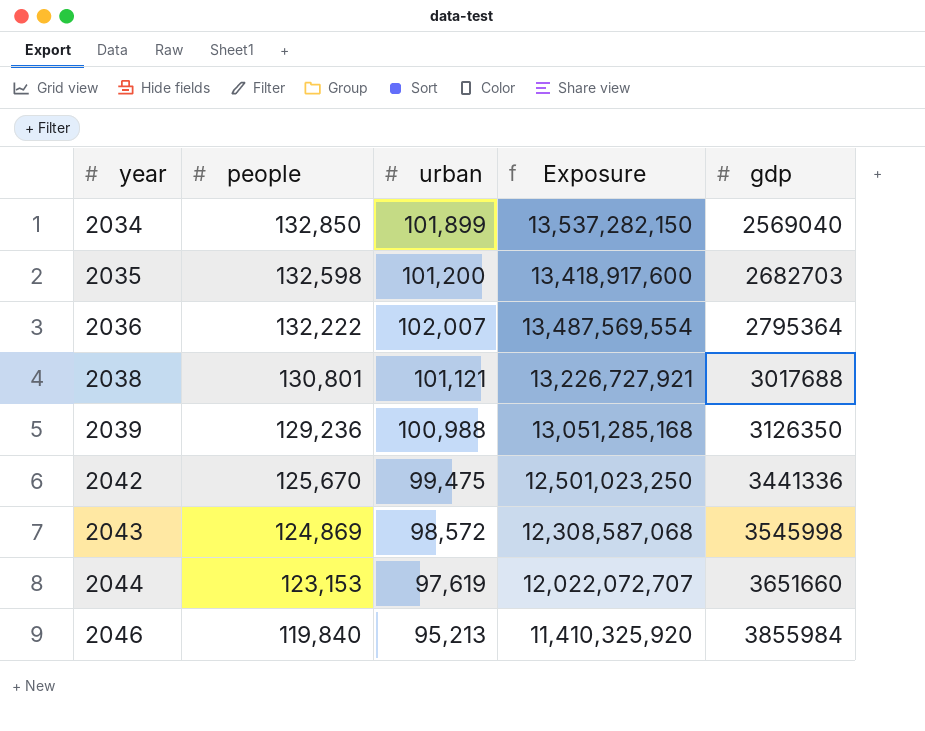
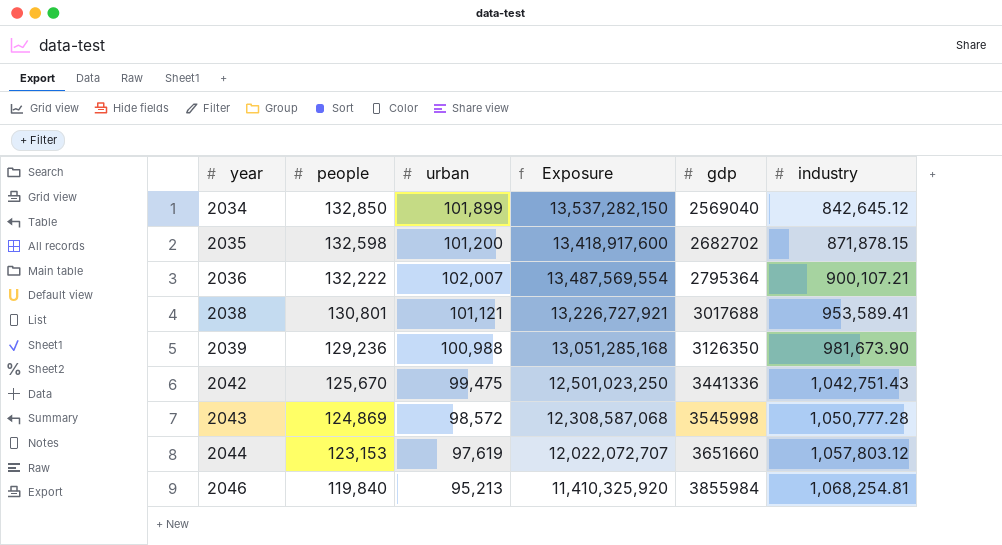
column industry | position: none -> 6
2035 | gdp: 2682703 -> 2682702

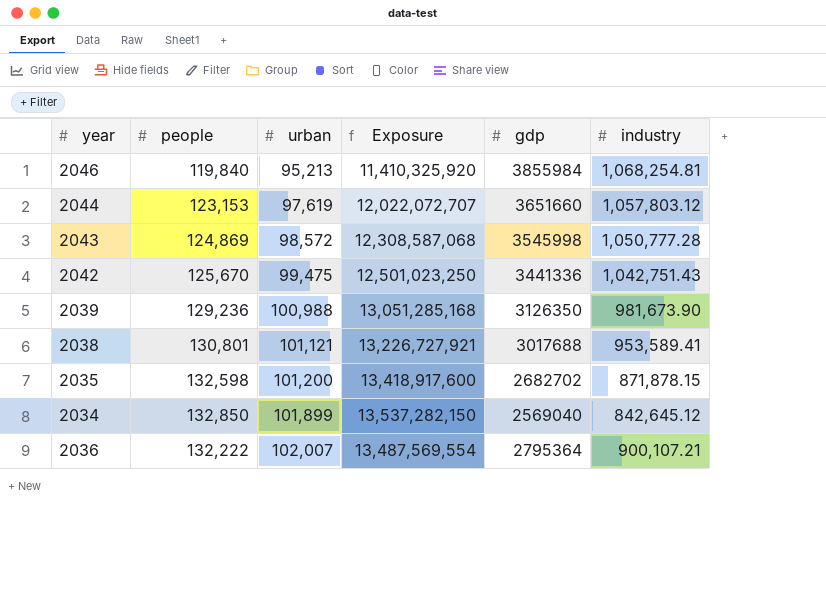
row order: year ascending -> urban ascending

